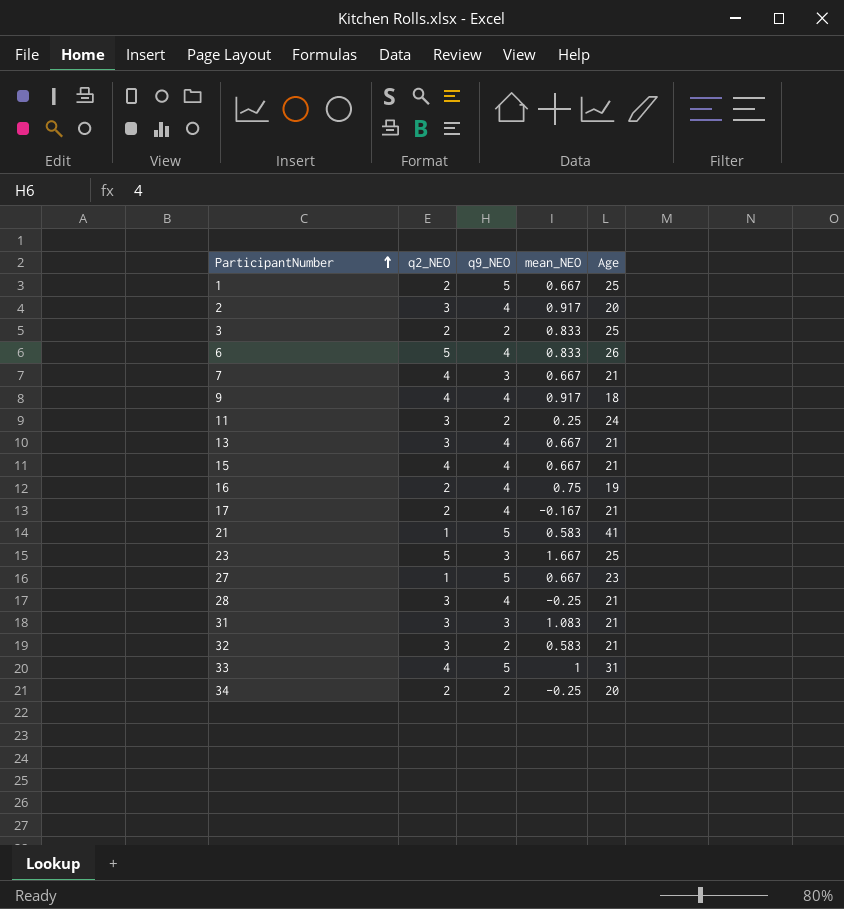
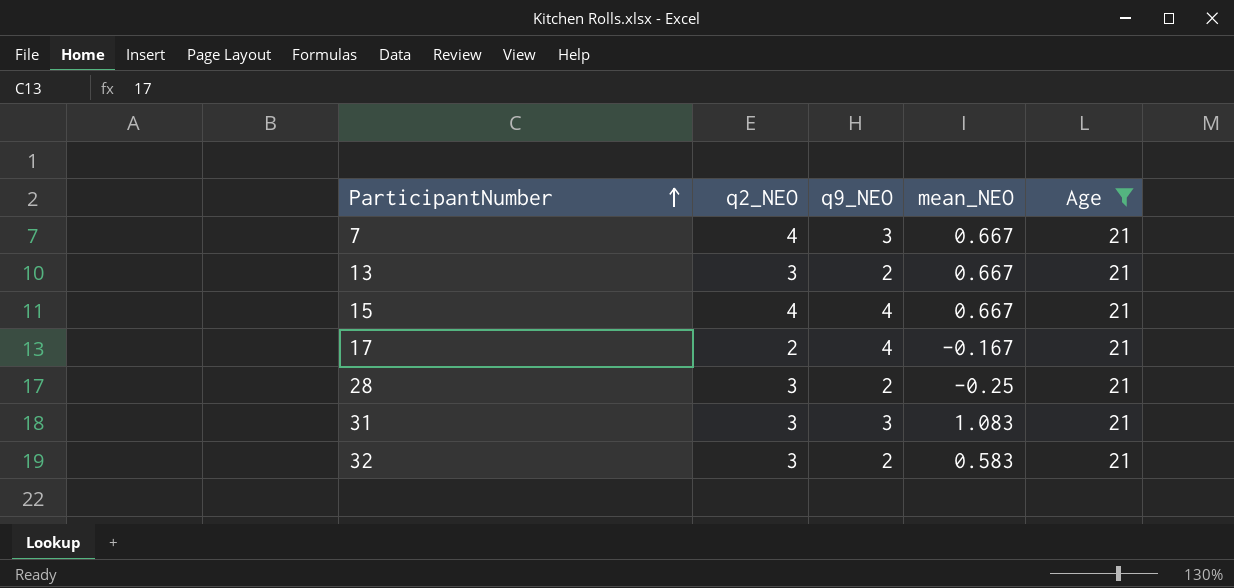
filter: none -> Age = 21
13 | q9_NEO: 4 -> 2
28 | q9_NEO: 4 -> 2

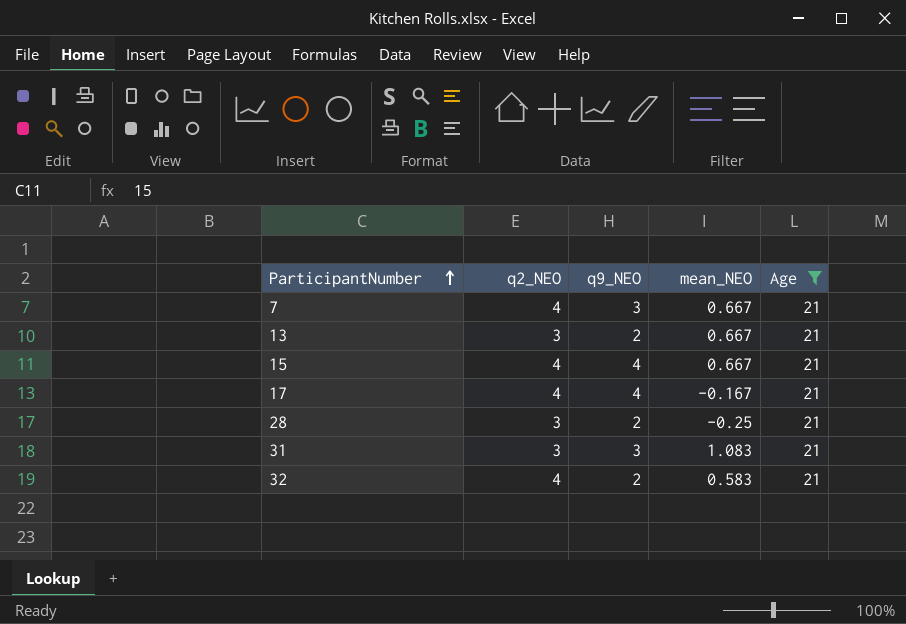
17 | q2_NEO: 2 -> 4
32 | q2_NEO: 3 -> 4

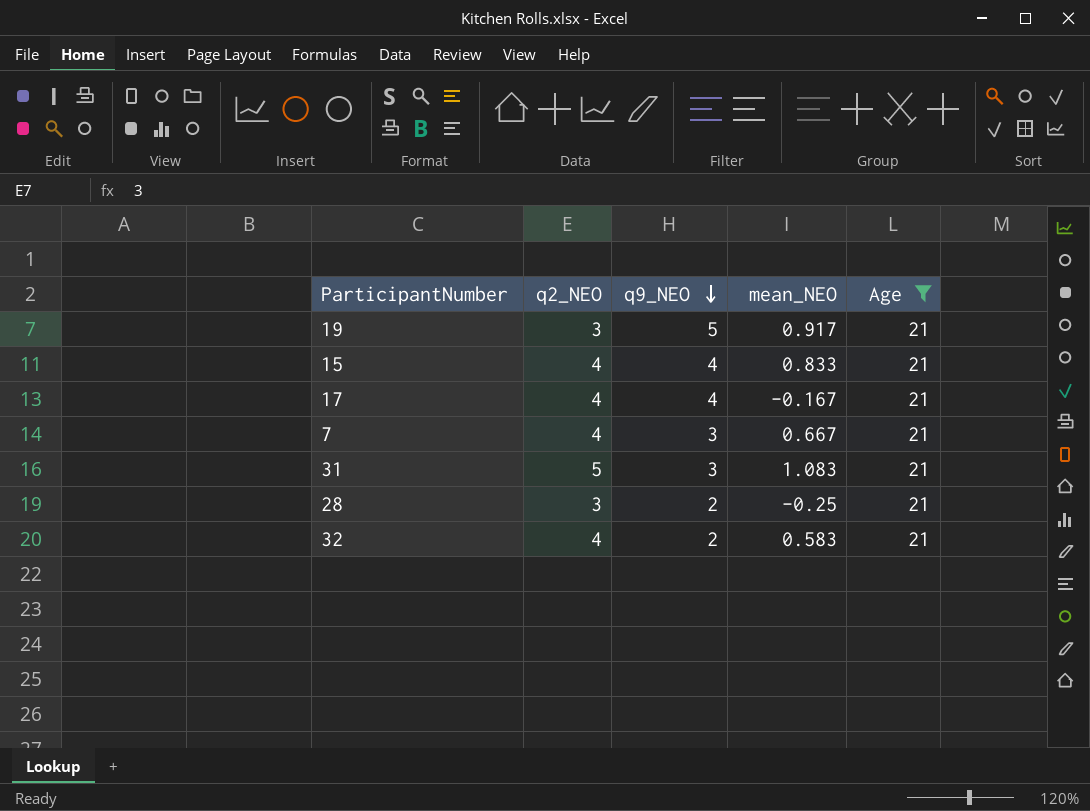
row order: ParticipantNumber ascending -> q9_NEO descending
row 13: 3 | 2 | 0.667 | 21 -> none
row 19: none -> 3 | 5 | 0.917 | 21
15 | mean_NEO: 0.667 -> 0.833
31 | q2_NEO: 3 -> 5

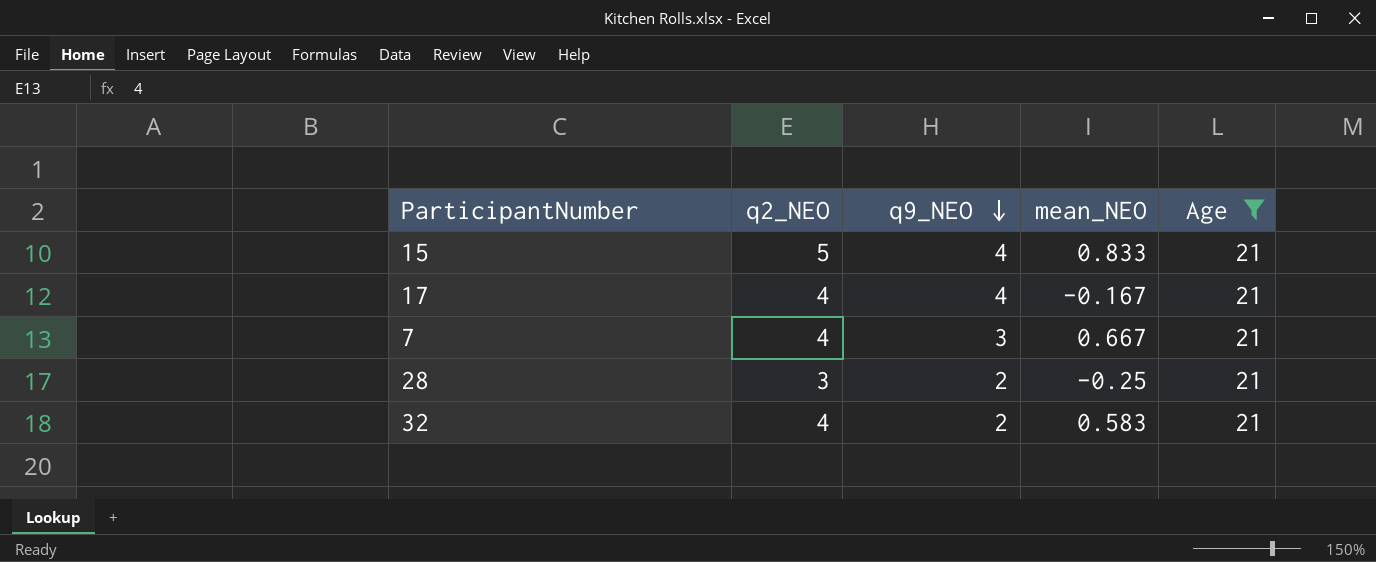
row 19: 3 | 5 | 0.917 | 21 -> none
row 31: 5 | 3 | 1.083 | 21 -> none
15 | q2_NEO: 4 -> 5

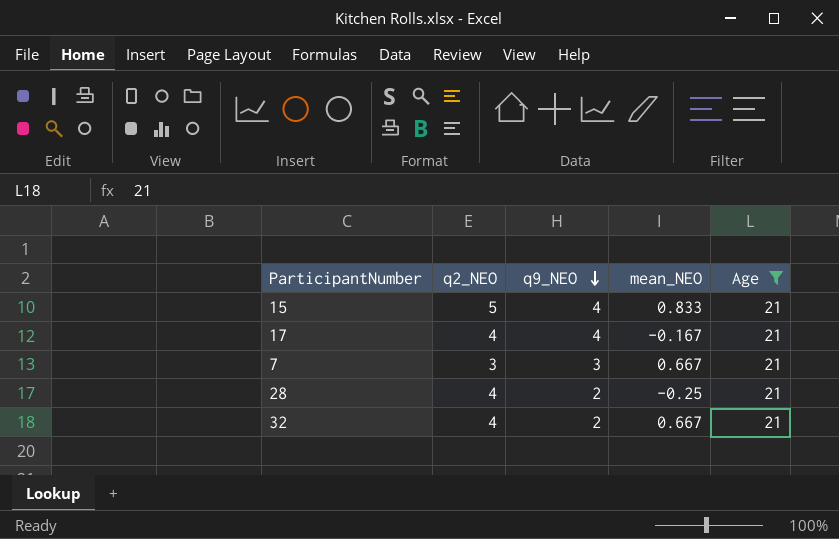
7 | q2_NEO: 4 -> 3
28 | q2_NEO: 3 -> 4
32 | mean_NEO: 0.583 -> 0.667

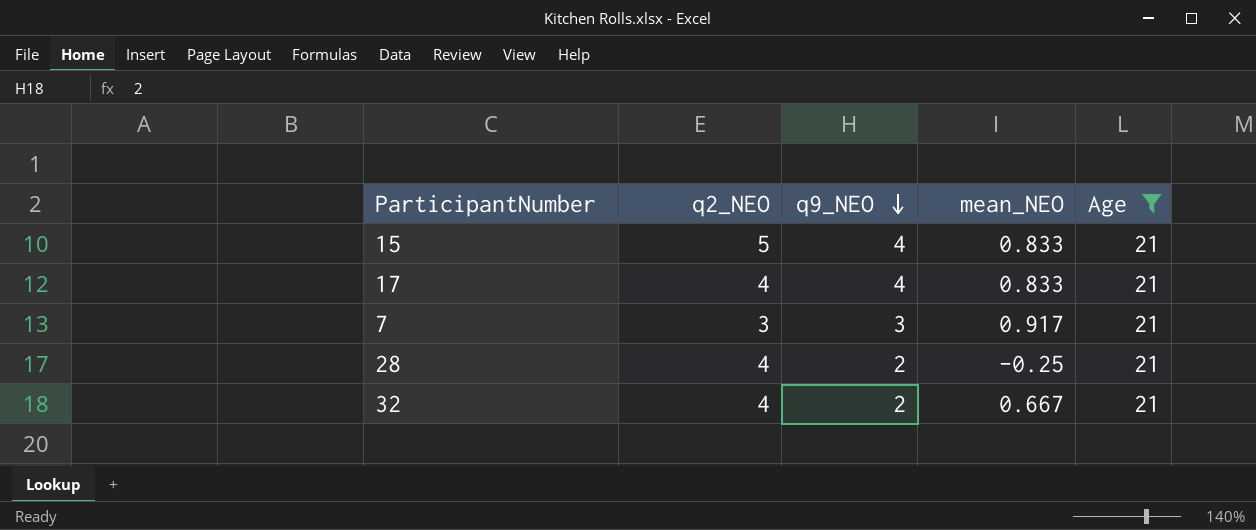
17 | mean_NEO: -0.167 -> 0.833
7 | mean_NEO: 0.667 -> 0.917

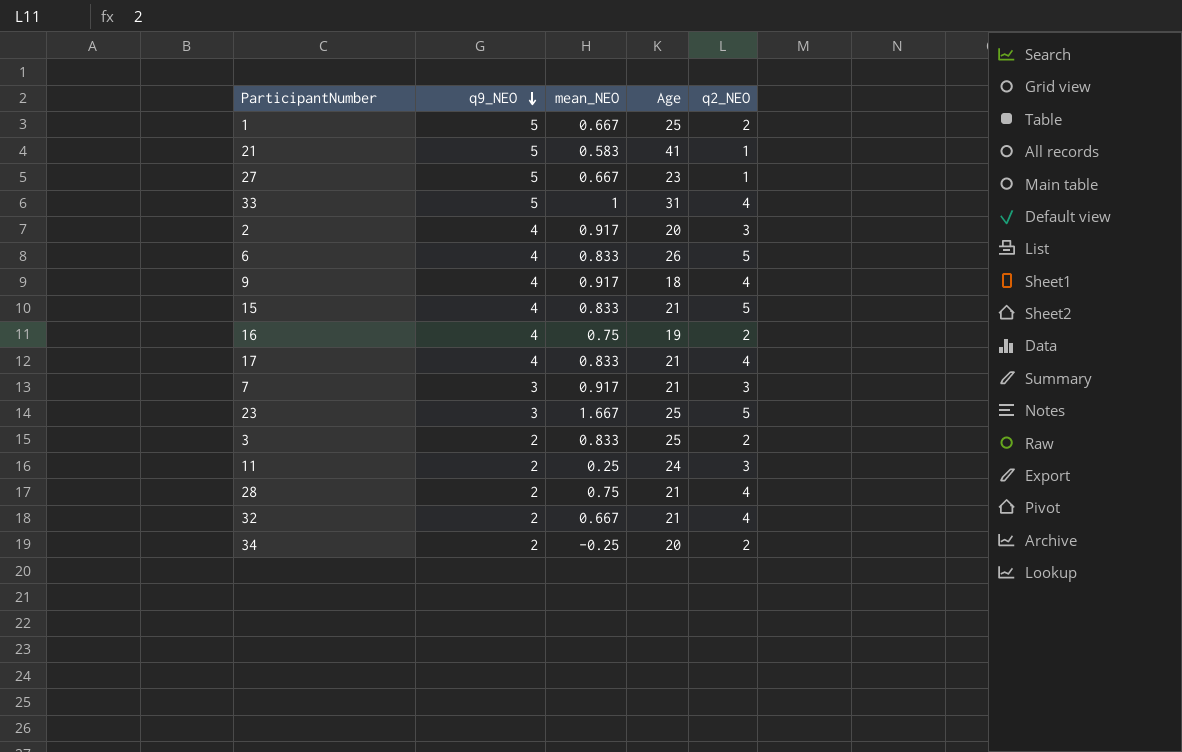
filter: Age = 21 -> none
column q2_NEO | position: 2 -> 5
28 | mean_NEO: -0.25 -> 0.75

